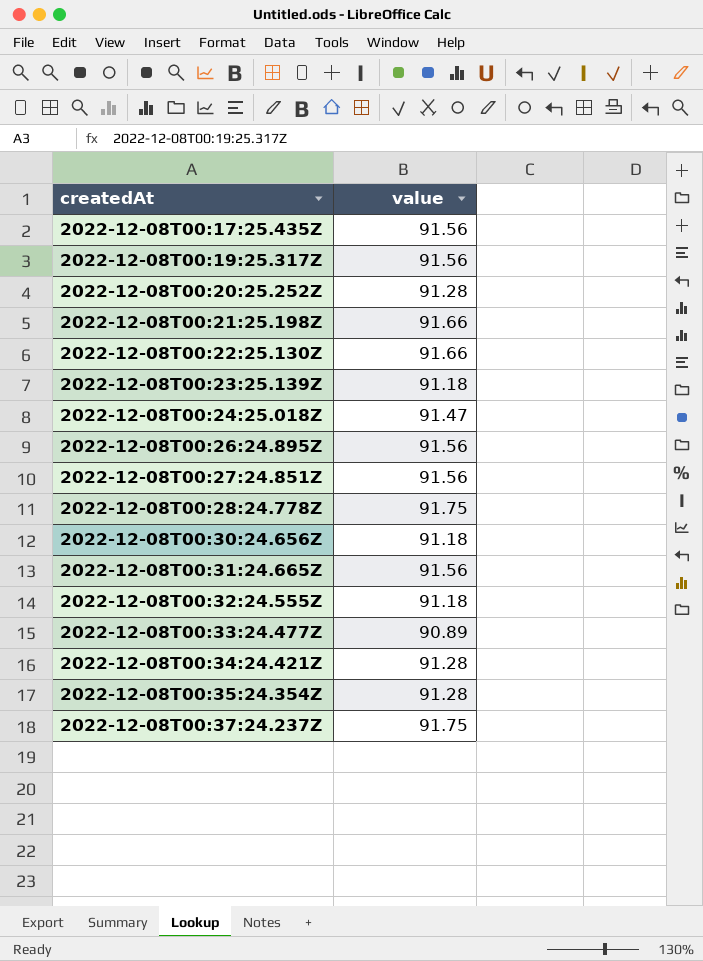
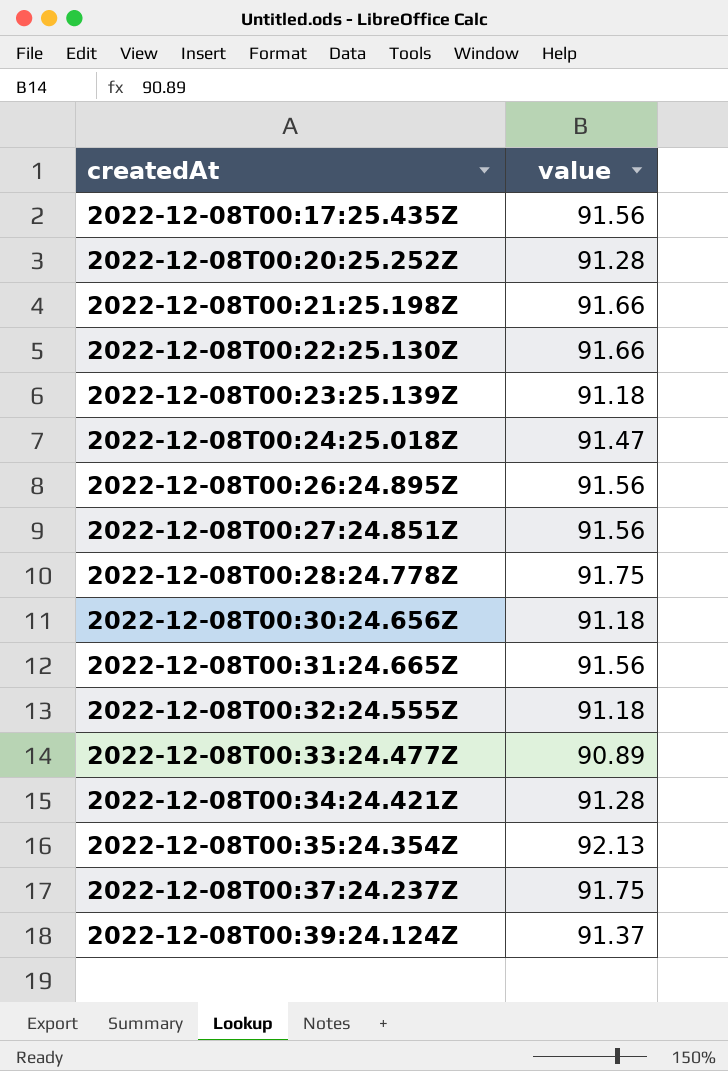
row 2022-12-08T00:19:25.317Z: 91.56 -> none
2022-12-08T00:35:24.354Z | value: 91.28 -> 92.13
row 2022-12-08T00:39:24.124Z: none -> 91.37

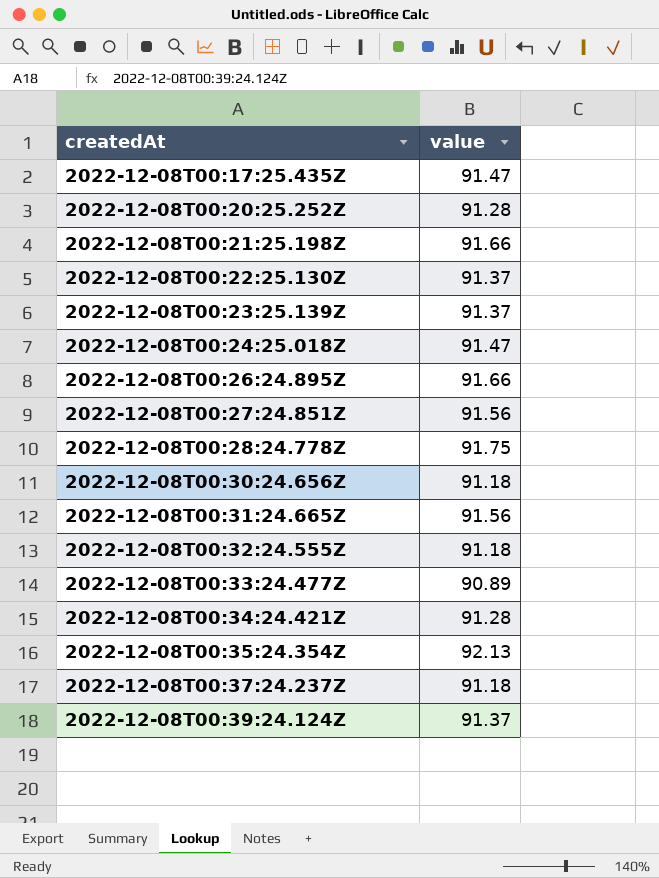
2022-12-08T00:17:25.435Z | value: 91.56 -> 91.47
2022-12-08T00:22:25.130Z | value: 91.66 -> 91.37
2022-12-08T00:23:25.139Z | value: 91.18 -> 91.37
2022-12-08T00:26:24.895Z | value: 91.56 -> 91.66
2022-12-08T00:37:24.237Z | value: 91.75 -> 91.18

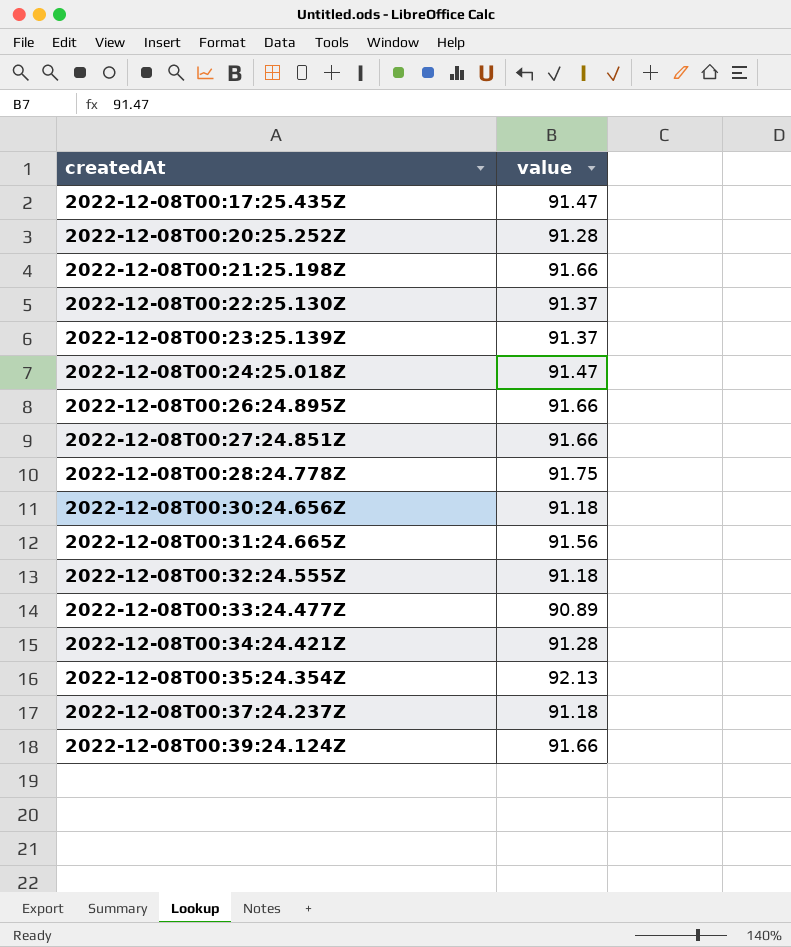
2022-12-08T00:27:24.851Z | value: 91.56 -> 91.66
2022-12-08T00:39:24.124Z | value: 91.37 -> 91.66

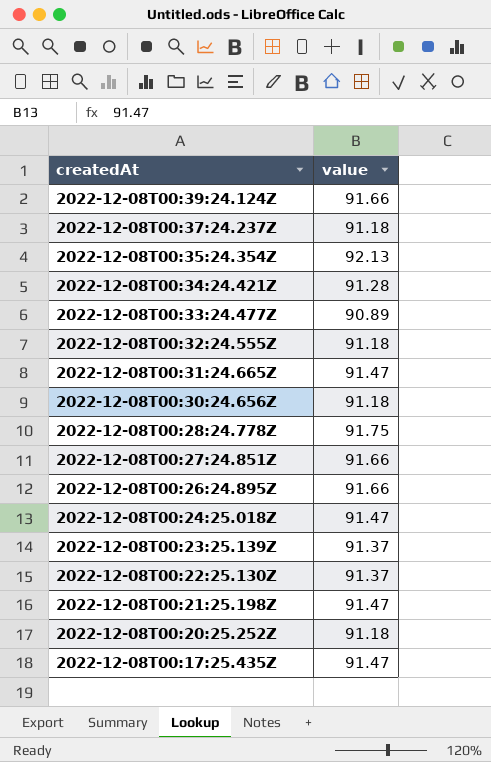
row order: createdAt ascending -> createdAt descending
2022-12-08T00:31:24.665Z | value: 91.56 -> 91.47
2022-12-08T00:21:25.198Z | value: 91.66 -> 91.47
2022-12-08T00:20:25.252Z | value: 91.28 -> 91.18

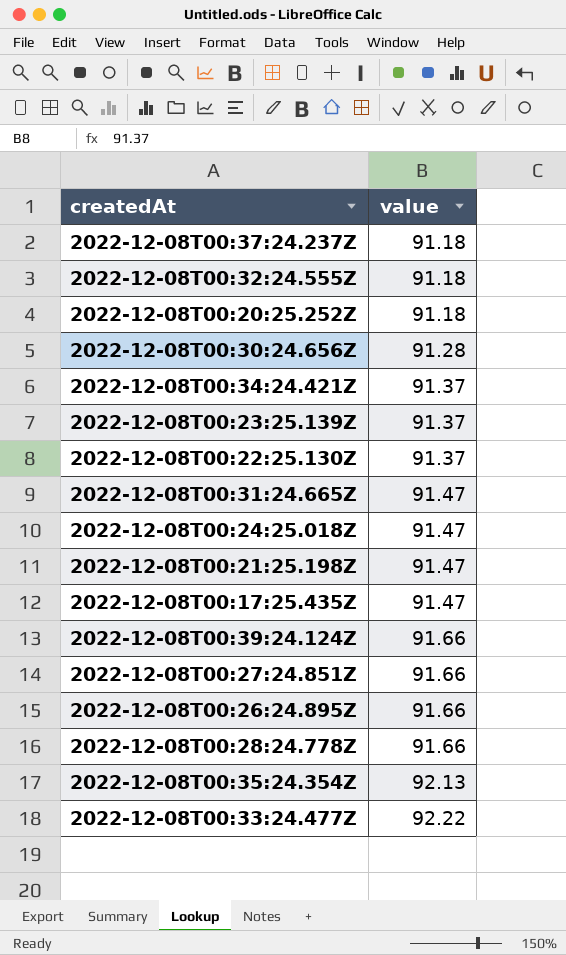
row order: createdAt descending -> value ascending
2022-12-08T00:30:24.656Z | value: 91.18 -> 91.28
2022-12-08T00:34:24.421Z | value: 91.28 -> 91.37
2022-12-08T00:28:24.778Z | value: 91.75 -> 91.66
2022-12-08T00:33:24.477Z | value: 90.89 -> 92.22

